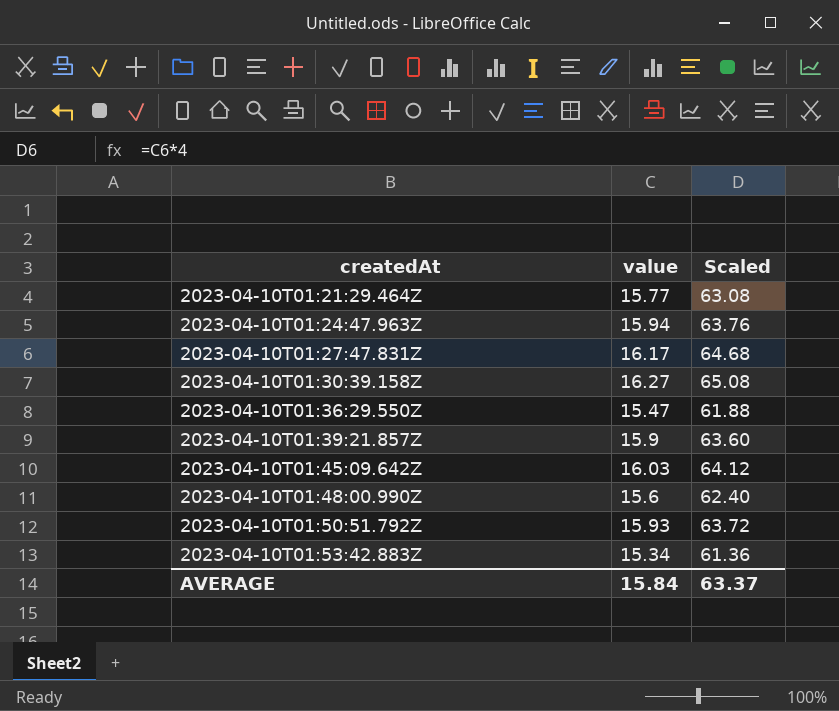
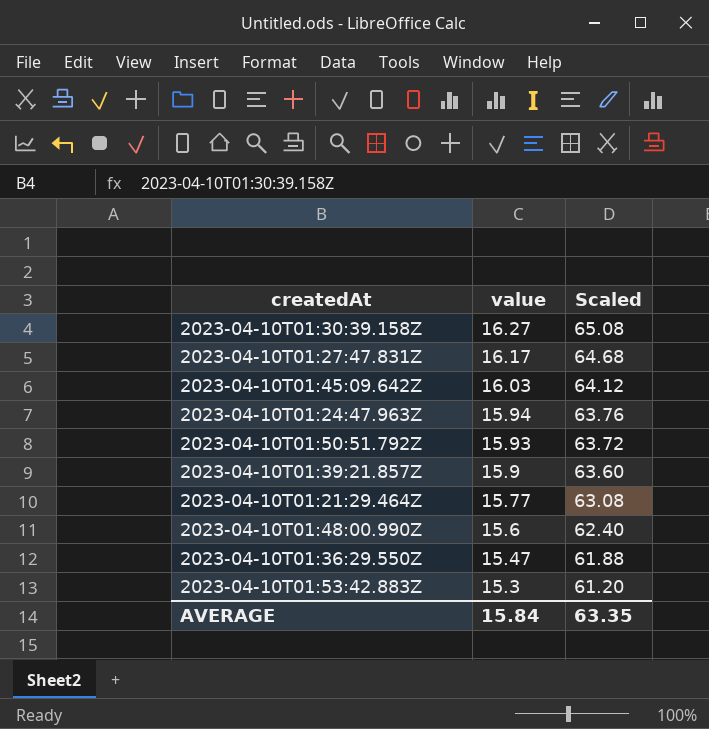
row order: createdAt ascending -> value descending
2023-04-10T01:53:42.883Z | value: 15.34 -> 15.3
2023-04-10T01:53:42.883Z | Scaled: 61.36 -> 61.20
AVERAGE | Scaled: 63.37 -> 63.35

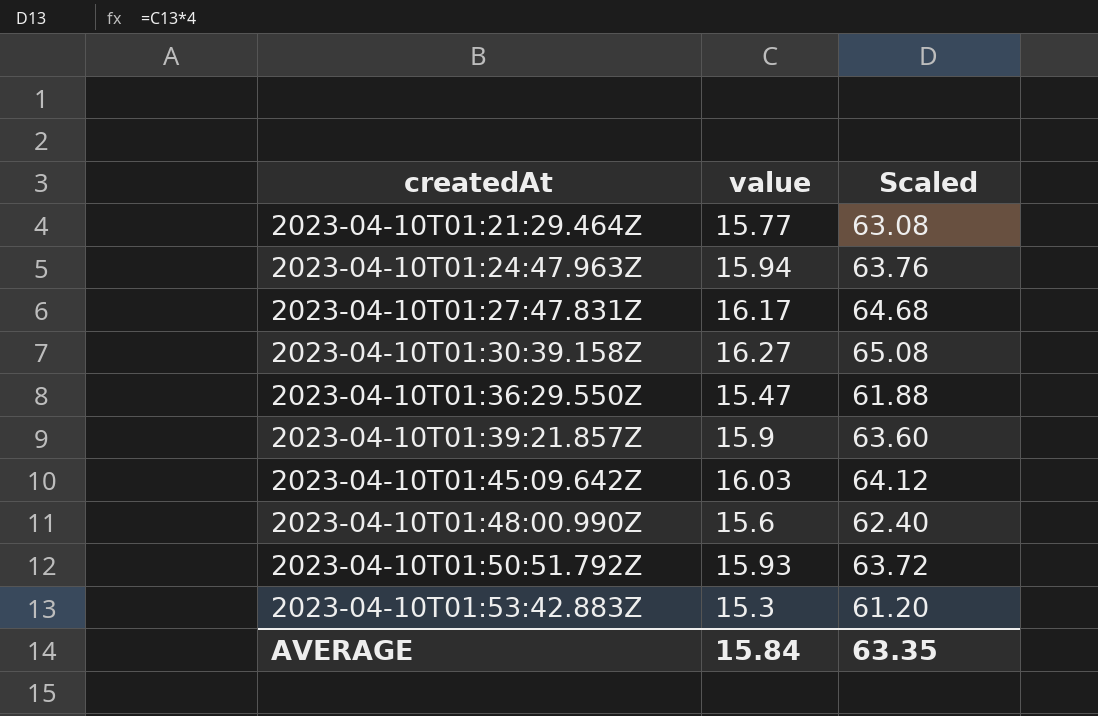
row order: value descending -> createdAt ascending

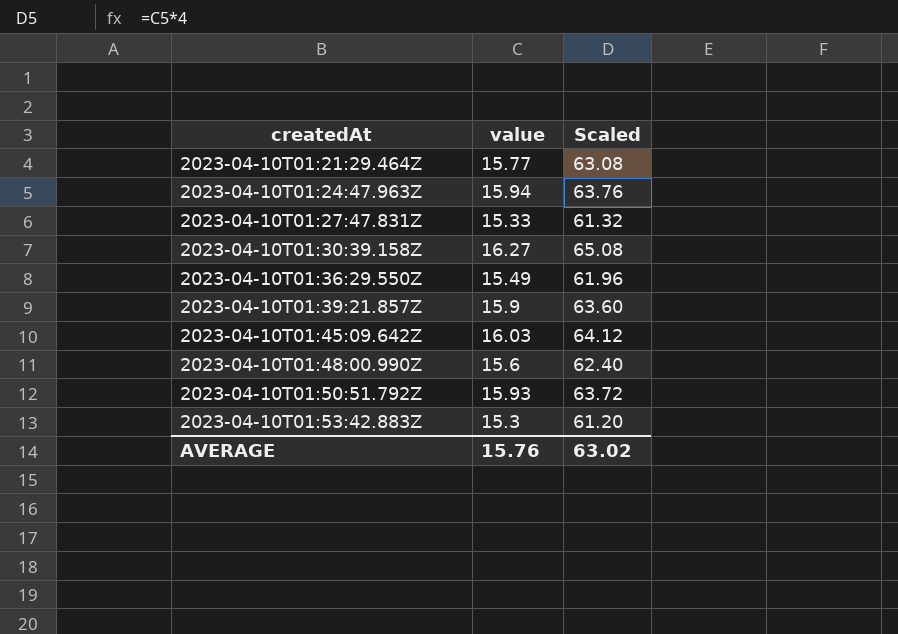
2023-04-10T01:27:47.831Z | value: 16.17 -> 15.33
2023-04-10T01:27:47.831Z | Scaled: 64.68 -> 61.32
2023-04-10T01:36:29.550Z | value: 15.47 -> 15.49
2023-04-10T01:36:29.550Z | Scaled: 61.88 -> 61.96
AVERAGE | value: 15.84 -> 15.76
AVERAGE | Scaled: 63.35 -> 63.02

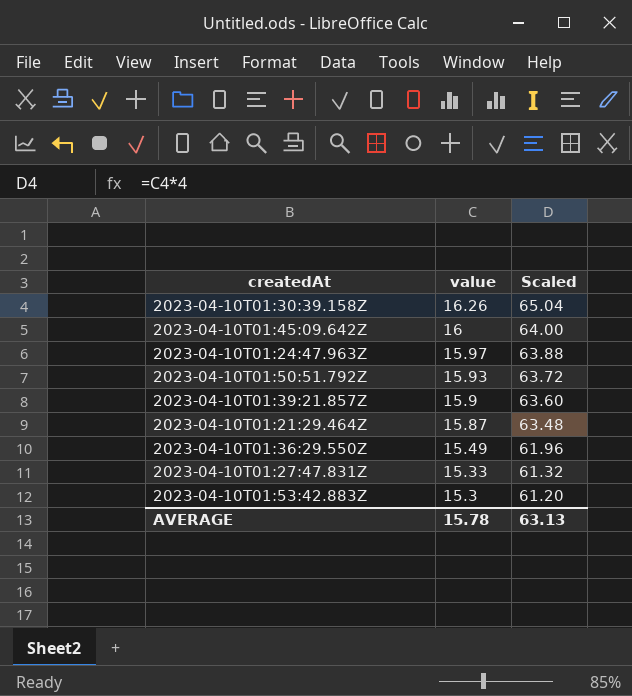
row order: createdAt ascending -> value descending
row 2023-04-10T01:48:00.990Z: 15.6 | 62.40 -> none
2023-04-10T01:30:39.158Z | value: 16.27 -> 16.26
2023-04-10T01:30:39.158Z | Scaled: 65.08 -> 65.04
2023-04-10T01:45:09.642Z | value: 16.03 -> 16
2023-04-10T01:45:09.642Z | Scaled: 64.12 -> 64.00
2023-04-10T01:24:47.963Z | value: 15.94 -> 15.97
2023-04-10T01:24:47.963Z | Scaled: 63.76 -> 63.88
2023-04-10T01:21:29.464Z | value: 15.77 -> 15.87
2023-04-10T01:21:29.464Z | Scaled: 63.08 -> 63.48
AVERAGE | value: 15.76 -> 15.78
AVERAGE | Scaled: 63.02 -> 63.13

